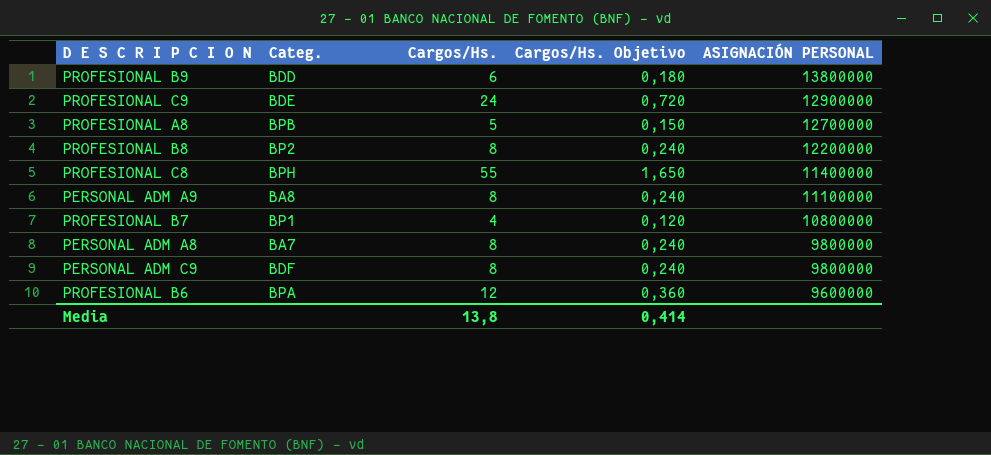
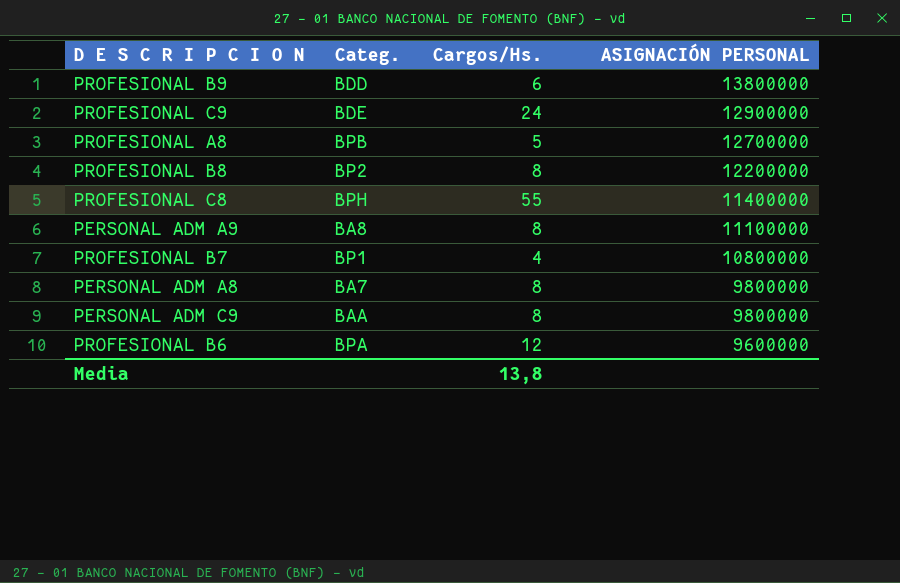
column Cargos/Hs. Objetivo | formula: [Cargos/Hs.] * 0,03 -> none
PERSONAL ADM C9 | Categ.: BDF -> BAA

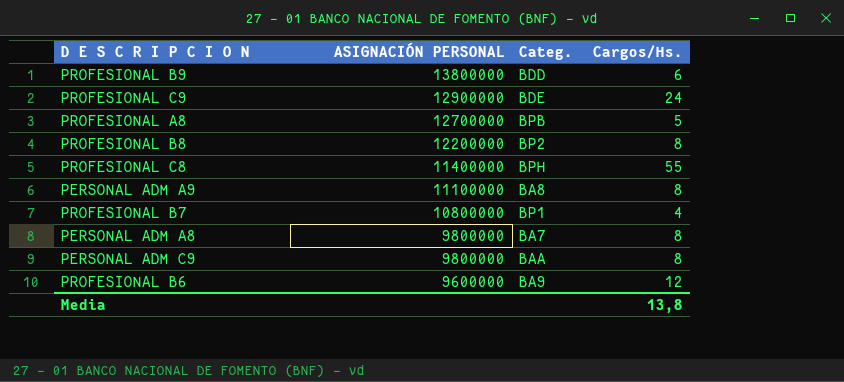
column ASIGNACIÓN PERSONAL | position: 4 -> 2
PROFESIONAL B6 | Categ.: BPA -> BA9

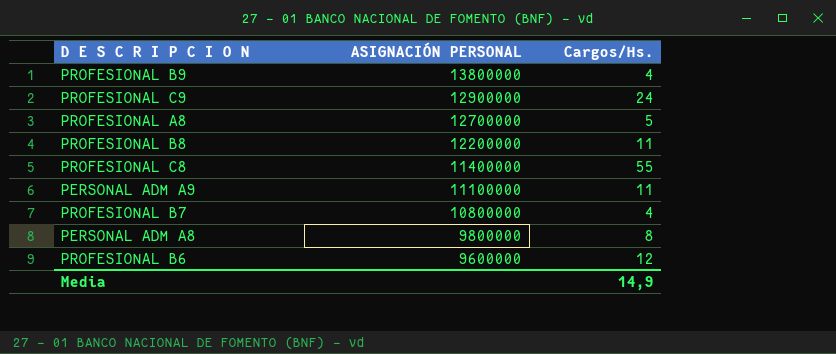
column Categ. | position: 3 -> none
row PERSONAL ADM C9: 9800000 | BAA | 8 -> none
PROFESIONAL B9 | Cargos/Hs.: 6 -> 4
PROFESIONAL B8 | Cargos/Hs.: 8 -> 11
PERSONAL ADM A9 | Cargos/Hs.: 8 -> 11
Media | Cargos/Hs.: 13,8 -> 14,9

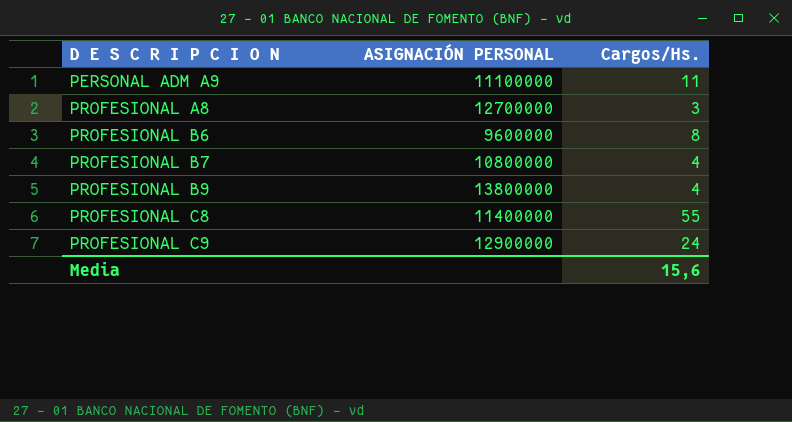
row order: ASIGNACIÓN PERSONAL descending -> D E S C R I P C I O N ascending
row PROFESIONAL B8: 12200000 | 11 -> none
row PERSONAL ADM A8: 9800000 | 8 -> none
PROFESIONAL A8 | Cargos/Hs.: 5 -> 3
PROFESIONAL B6 | Cargos/Hs.: 12 -> 8
Media | Cargos/Hs.: 14,9 -> 15,6

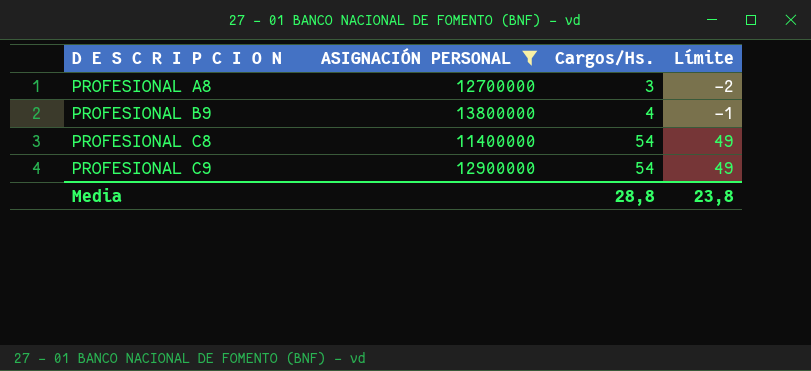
filter: none -> ASIGNACIÓN PERSONAL >= 11400000
column Límite | formula: none -> [Cargos/Hs.] - 5
PROFESIONAL C8 | Cargos/Hs.: 55 -> 54
PROFESIONAL C9 | Cargos/Hs.: 24 -> 54
Media | Cargos/Hs.: 15,6 -> 28,8

